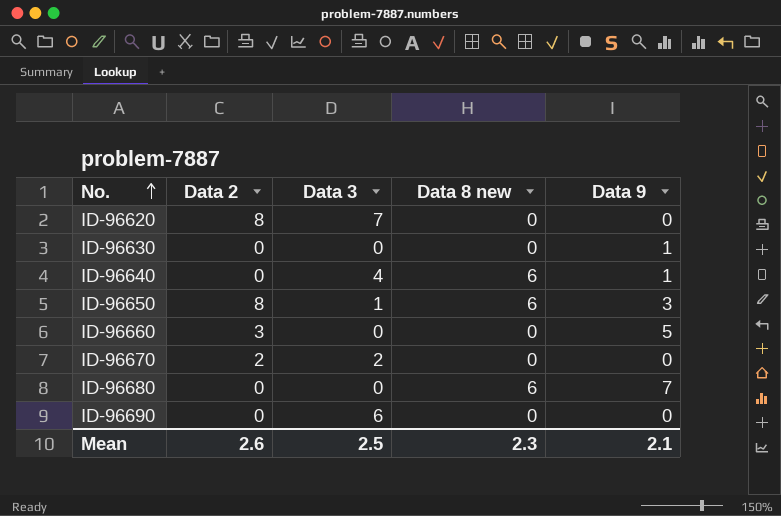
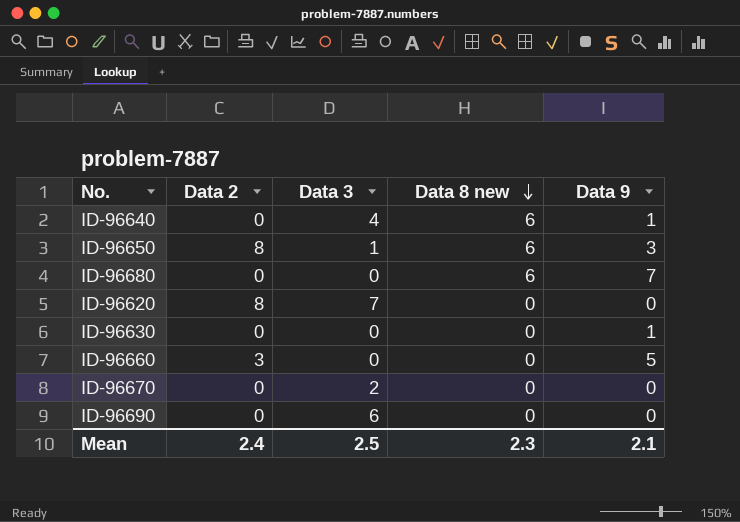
row order: No. ascending -> Data 8 new descending
ID-96670 | Data 2: 2 -> 0
Mean | Data 2: 2.6 -> 2.4

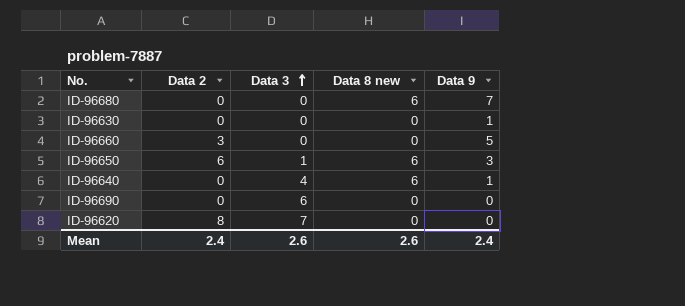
row order: Data 8 new descending -> Data 3 ascending
row ID-96670: 0 | 2 | 0 | 0 -> none
ID-96650 | Data 2: 8 -> 6
Mean | Data 3: 2.5 -> 2.6
Mean | Data 8 new: 2.3 -> 2.6
Mean | Data 9: 2.1 -> 2.4

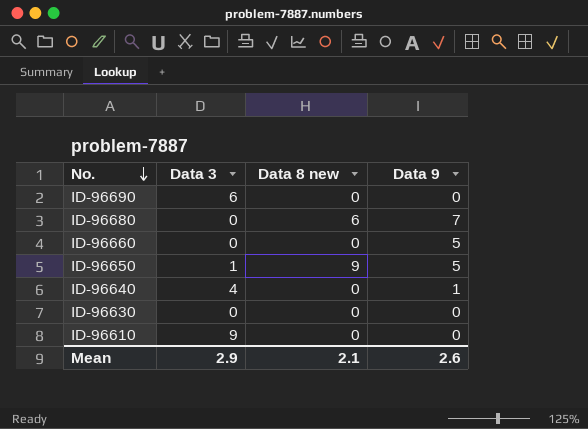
row order: Data 3 ascending -> No. descending
column Data 2 | position: 2 -> none
row ID-96620: 8 | 7 | 0 | 0 -> none
ID-96650 | Data 8 new: 6 -> 9
ID-96650 | Data 9: 3 -> 5
ID-96640 | Data 8 new: 6 -> 0
ID-96630 | Data 9: 1 -> 0
row ID-96610: none -> 9 | 0 | 0
Mean | Data 3: 2.6 -> 2.9
Mean | Data 8 new: 2.6 -> 2.1
Mean | Data 9: 2.4 -> 2.6

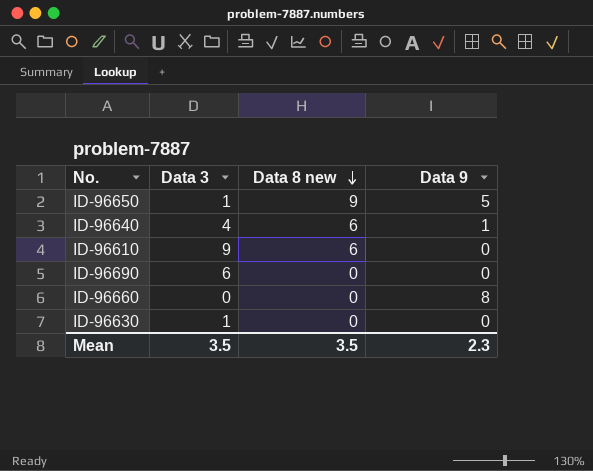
row order: No. descending -> Data 8 new descending
row ID-96680: 0 | 6 | 7 -> none
ID-96640 | Data 8 new: 0 -> 6
ID-96610 | Data 8 new: 0 -> 6
ID-96660 | Data 9: 5 -> 8
ID-96630 | Data 3: 0 -> 1
Mean | Data 3: 2.9 -> 3.5
Mean | Data 8 new: 2.1 -> 3.5
Mean | Data 9: 2.6 -> 2.3

